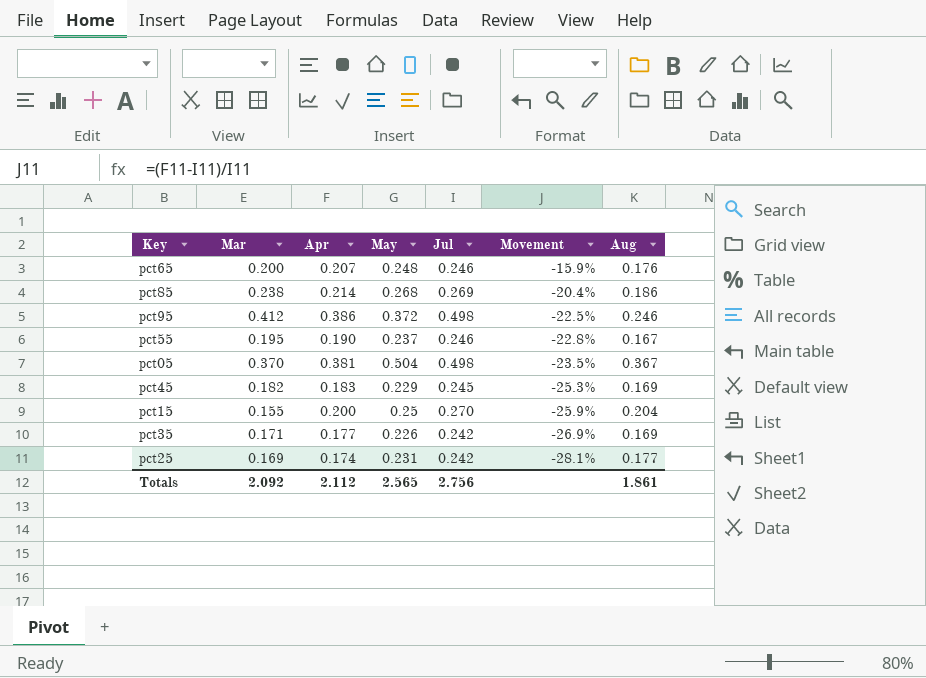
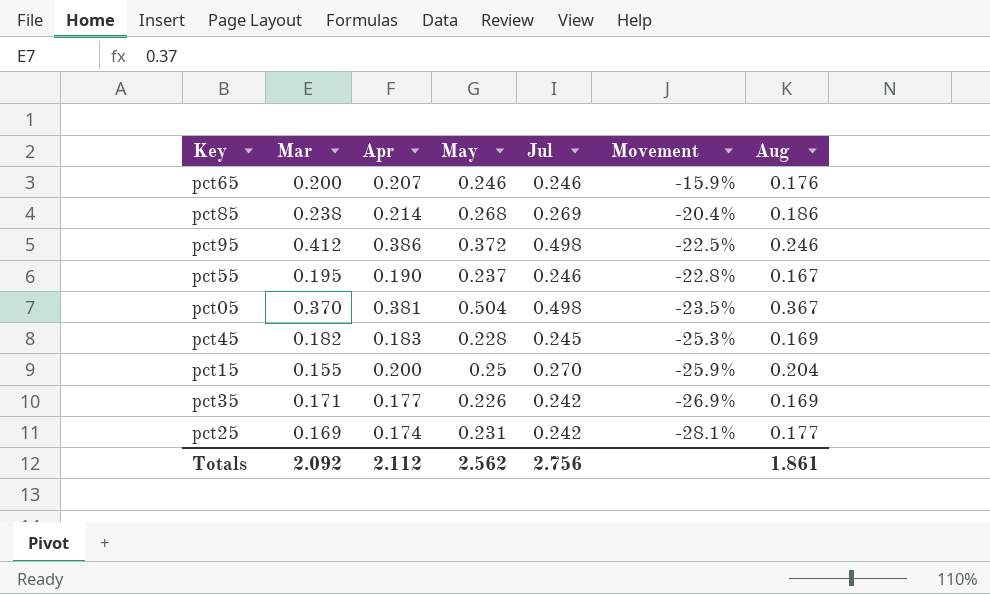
pct65 | May: 0.248 -> 0.246
pct45 | May: 0.229 -> 0.228
Totals | May: 2.565 -> 2.562

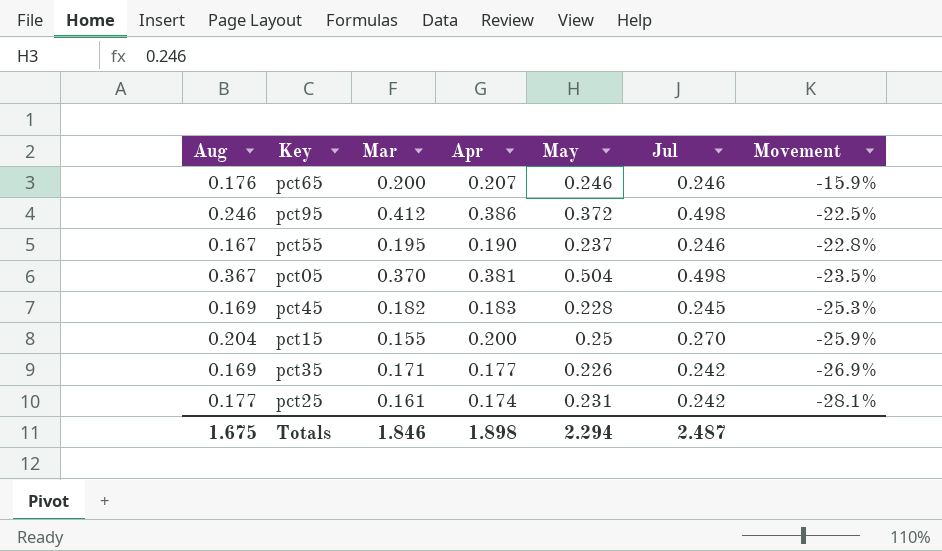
column Aug | position: 7 -> 1
row pct85: 0.238 | 0.214 | 0.268 | 0.269 | -20.4% | 0.186 -> none
pct25 | Mar: 0.169 -> 0.161
Totals | Aug: 1.861 -> 1.675
Totals | Mar: 2.092 -> 1.846
Totals | Apr: 2.112 -> 1.898
Totals | May: 2.562 -> 2.294
Totals | Jul: 2.756 -> 2.487

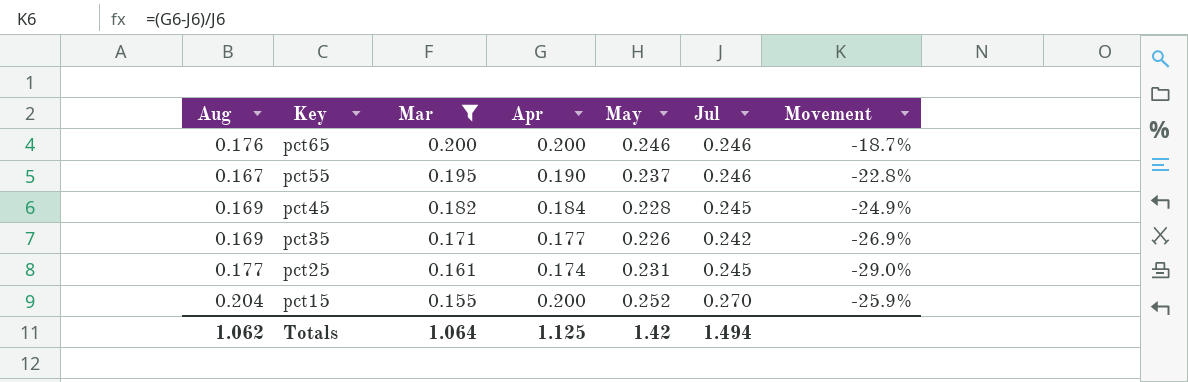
filter: none -> Mar <= 0.200
row order: Movement descending -> Key descending
pct65 | Apr: 0.207 -> 0.200
pct65 | Movement: -15.9% -> -18.7%
pct45 | Apr: 0.183 -> 0.184
pct45 | Movement: -25.3% -> -24.9%
pct25 | Jul: 0.242 -> 0.245
pct25 | Movement: -28.1% -> -29.0%
pct15 | May: 0.25 -> 0.252
Totals | Aug: 1.675 -> 1.062
Totals | Mar: 1.846 -> 1.064
Totals | Apr: 1.898 -> 1.125
Totals | May: 2.294 -> 1.42
Totals | Jul: 2.487 -> 1.494

